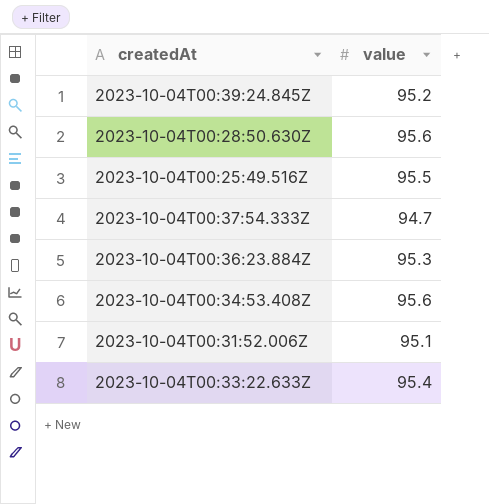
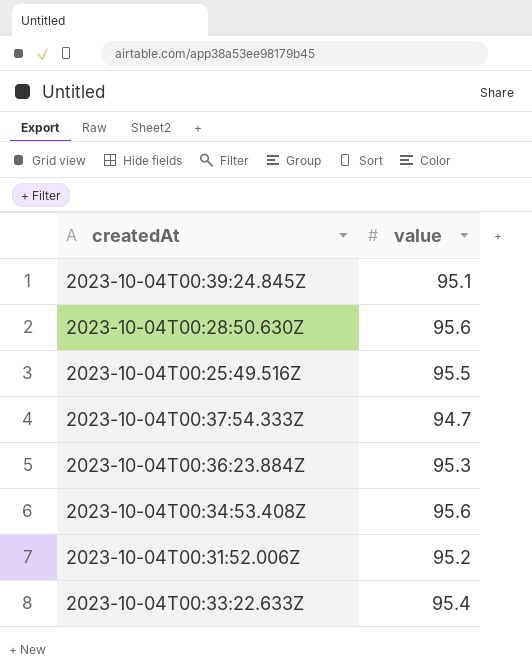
2023-10-04T00:39:24.845Z | value: 95.2 -> 95.1
2023-10-04T00:31:52.006Z | value: 95.1 -> 95.2

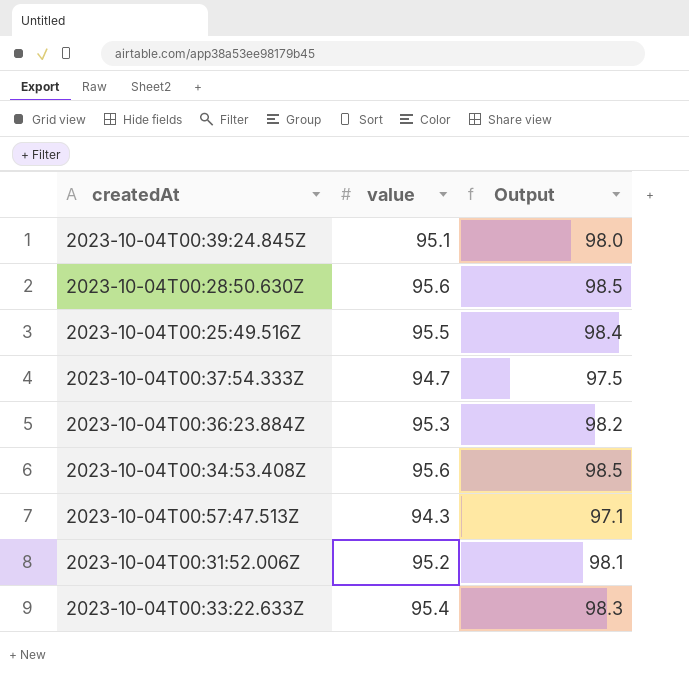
column Output | formula: none -> [value] * 1.03
row 2023-10-04T00:57:47.513Z: none -> 94.3 | 97.1

